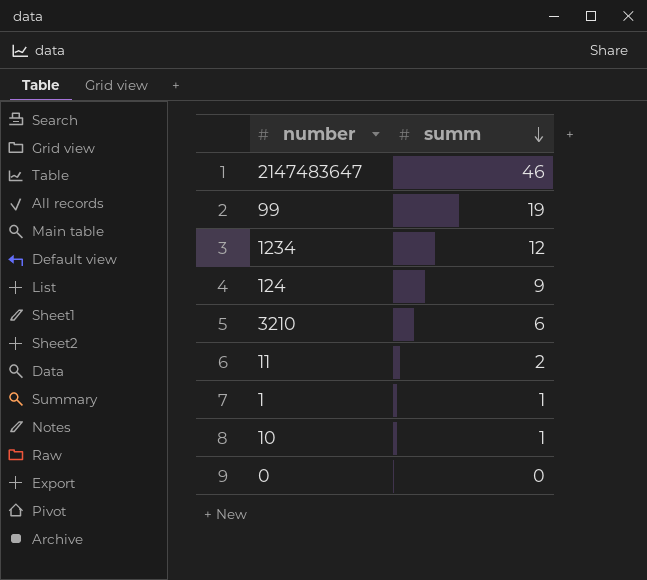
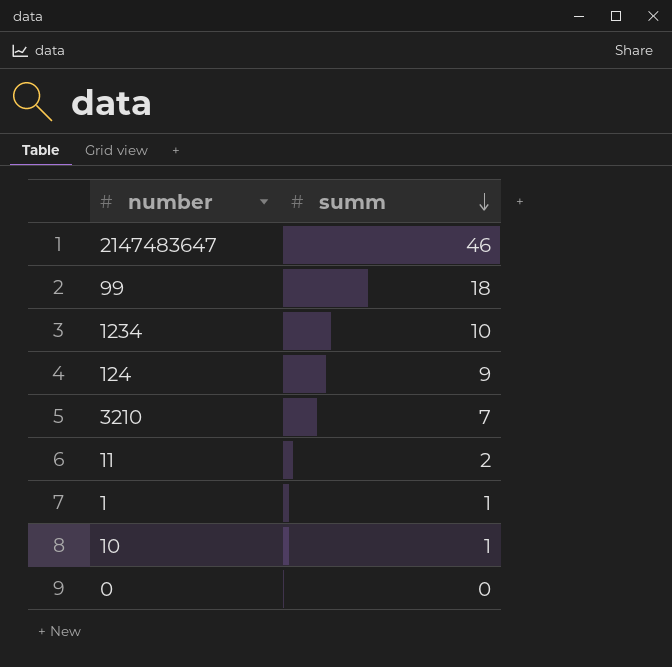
99 | summ: 19 -> 18
1234 | summ: 12 -> 10
3210 | summ: 6 -> 7

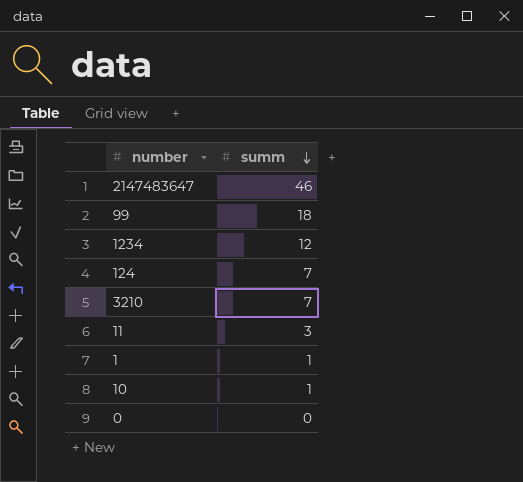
1234 | summ: 10 -> 12
124 | summ: 9 -> 7
11 | summ: 2 -> 3

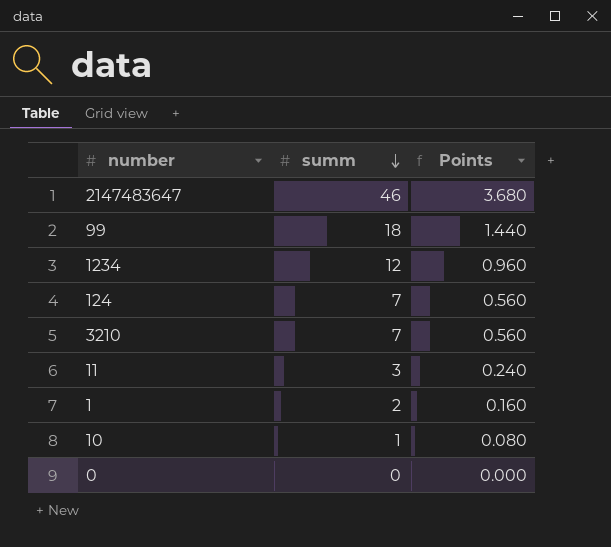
column Points | formula: none -> [summ] * 0.08
1 | summ: 1 -> 2

